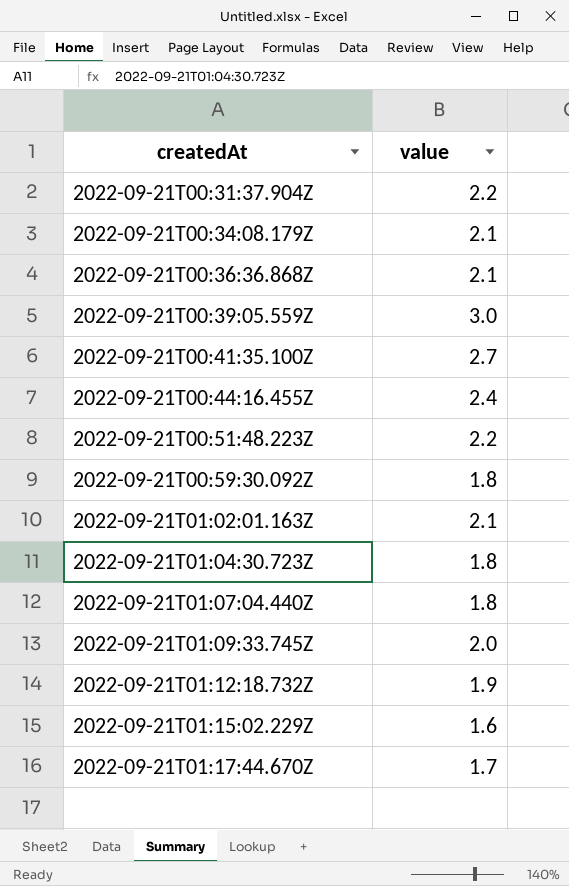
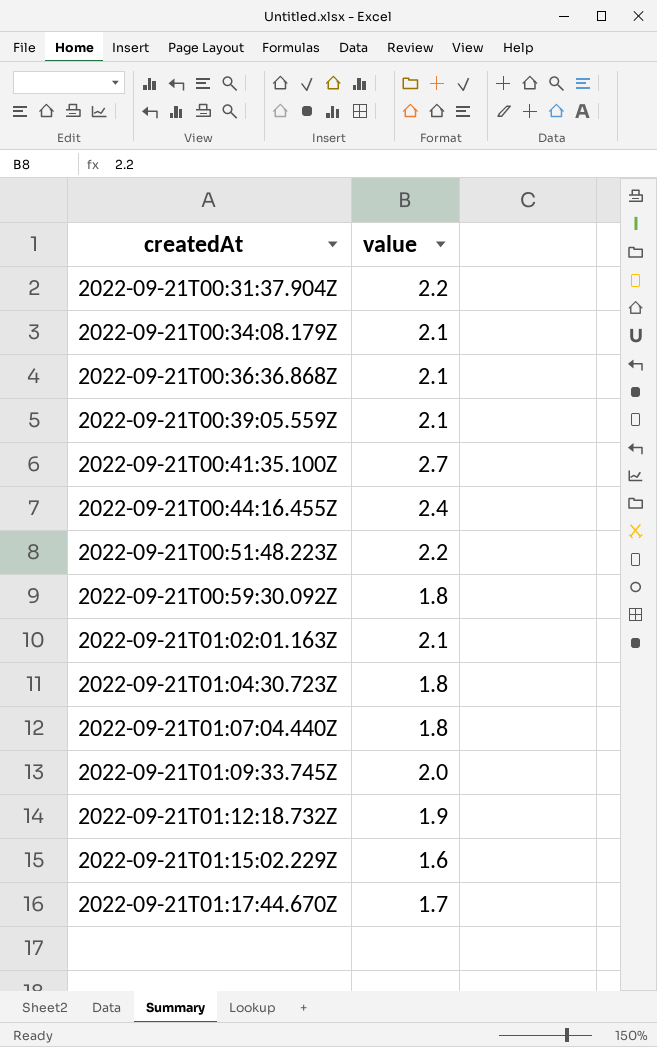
2022-09-21T00:39:05.559Z | value: 3.0 -> 2.1

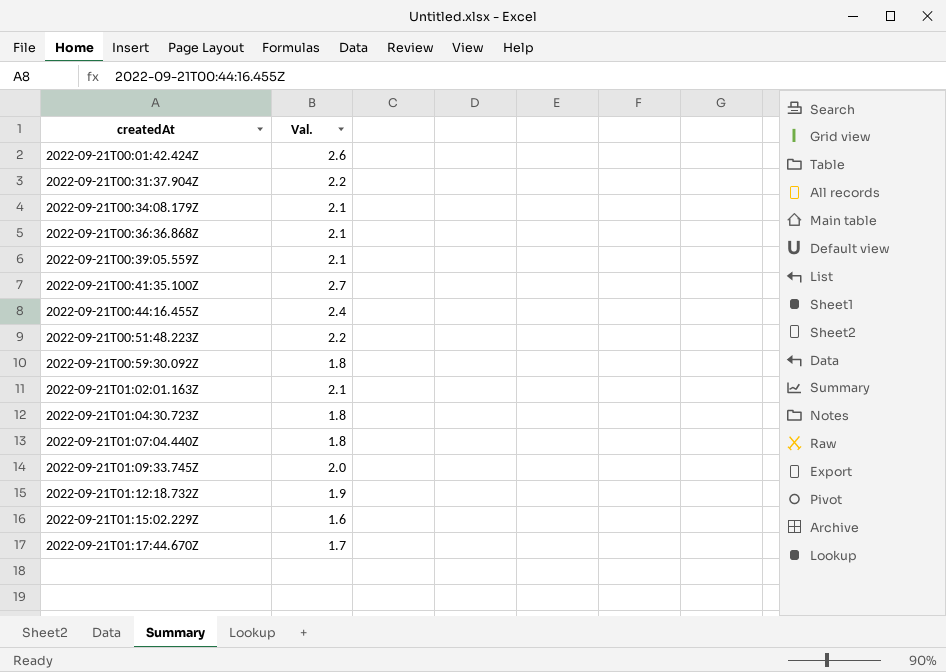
column name: value -> Val.
row 2022-09-21T00:01:42.424Z: none -> 2.6

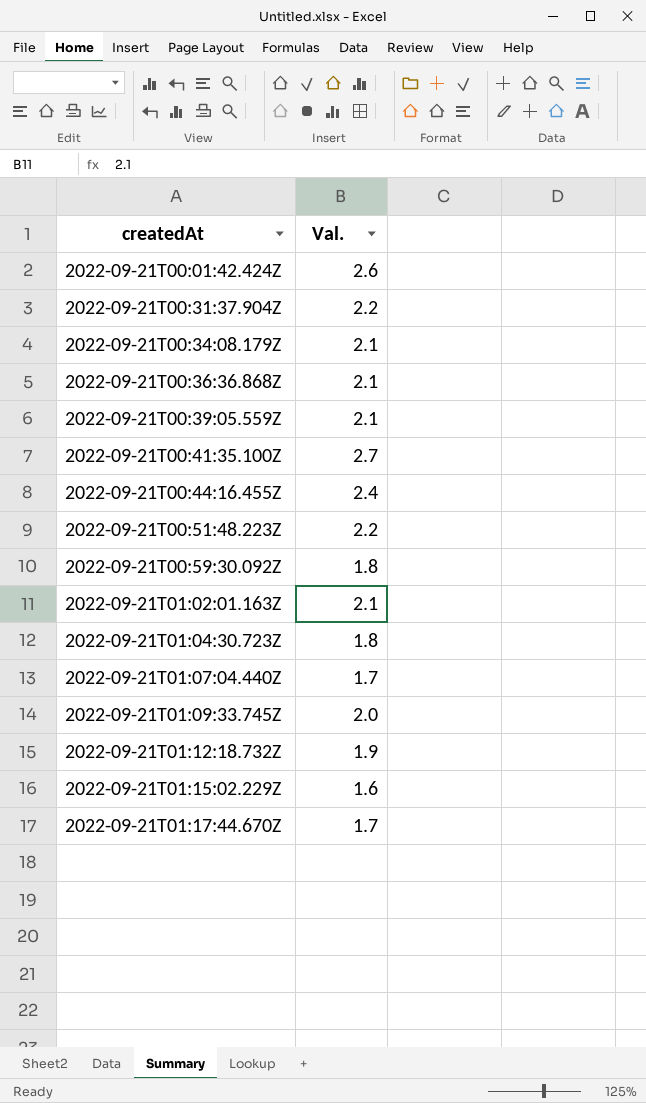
2022-09-21T01:07:04.440Z | Val.: 1.8 -> 1.7

